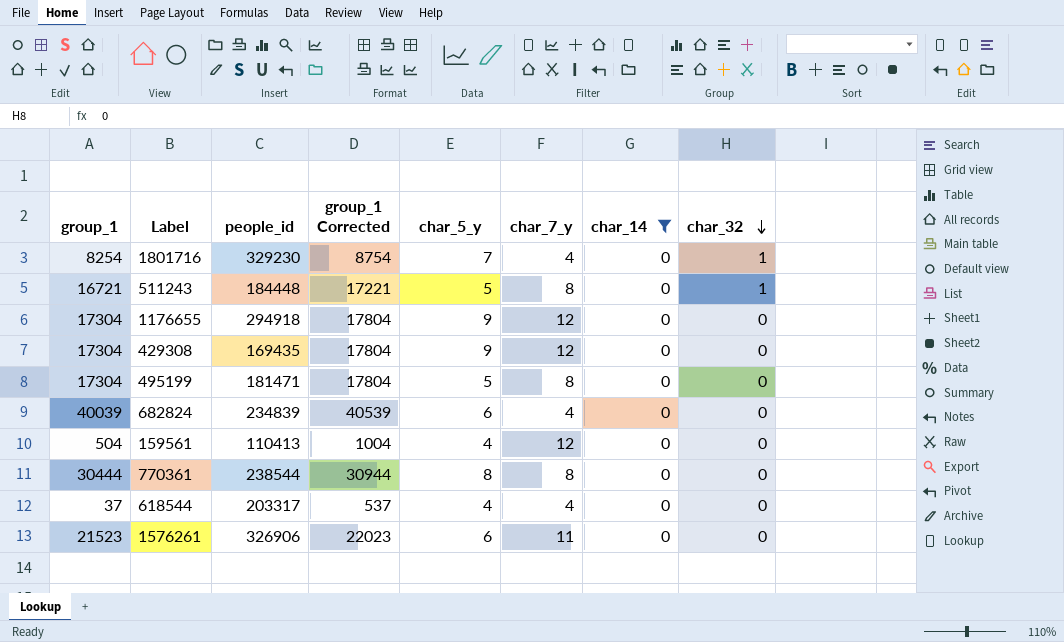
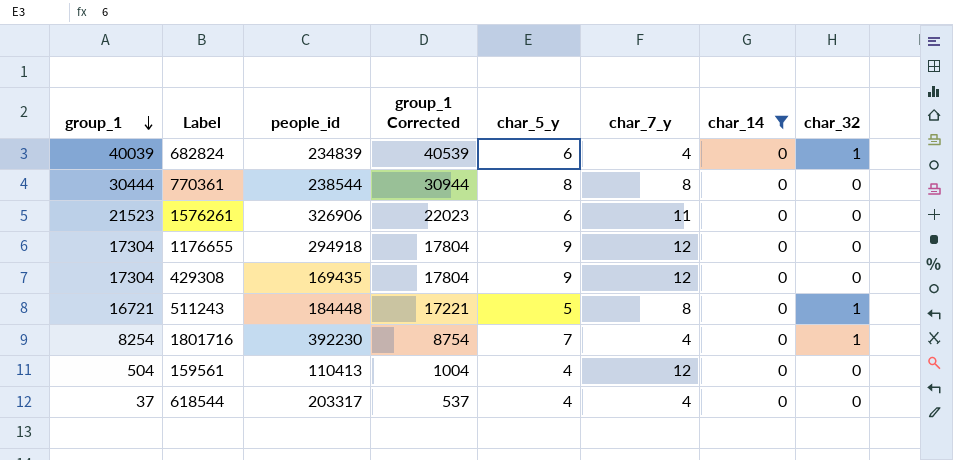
row order: char_32 descending -> group_1 descending
row 495199: 17304 | 181471 | 17804 | 5 | 8 | 0 | 0 -> none
682824 | char_32: 0 -> 1
1801716 | people_id: 329230 -> 392230

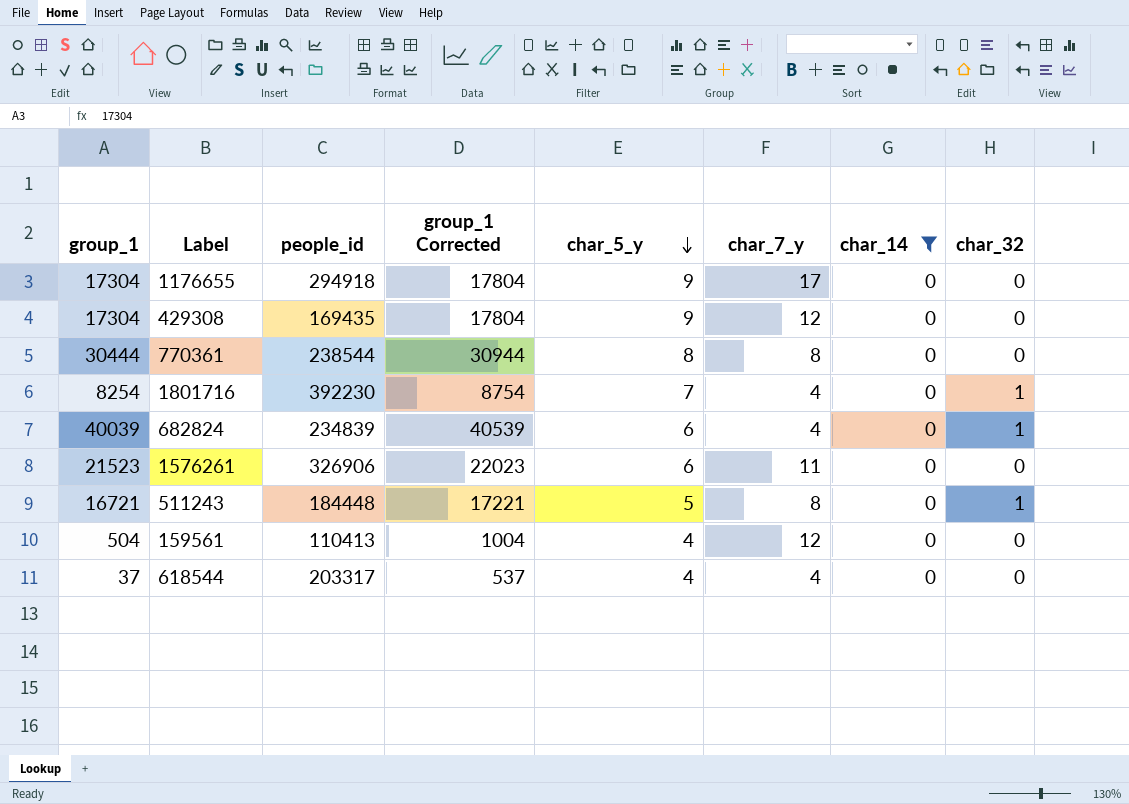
row order: group_1 descending -> char_5_y descending
1176655 | char_7_y: 12 -> 17

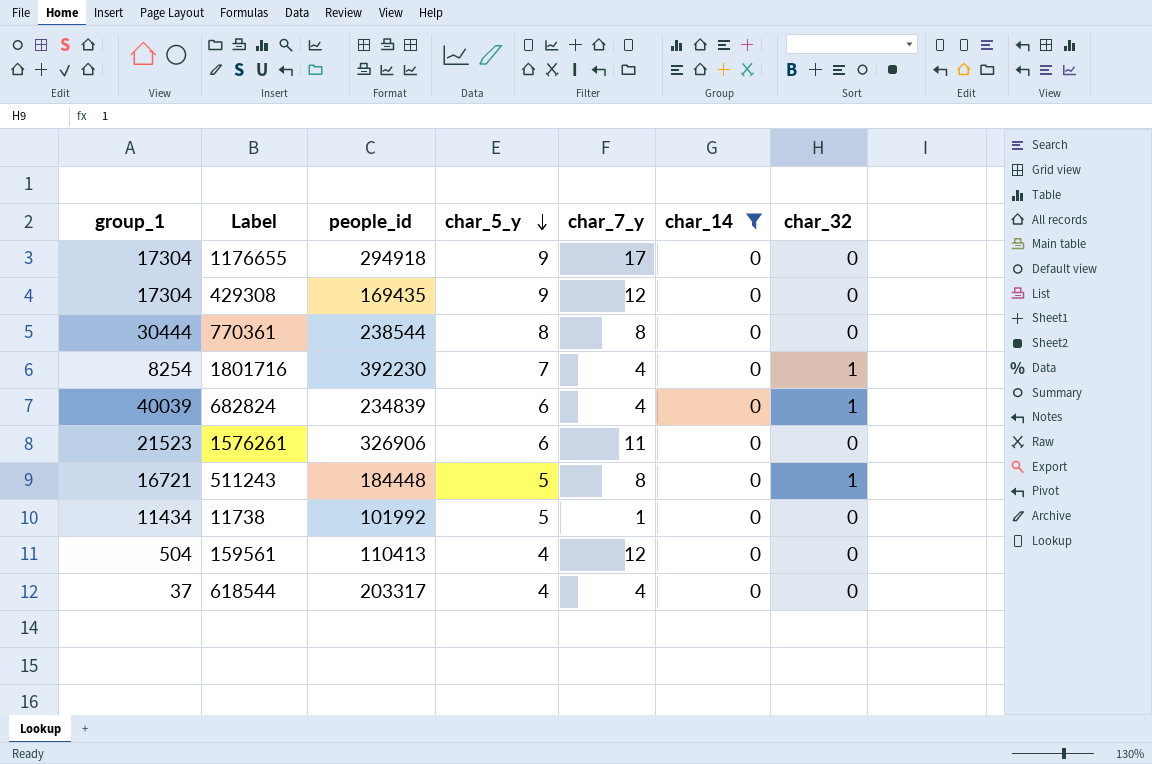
column group_1 Corrected | formula: [group_1] + 500 -> none
row 11738: none -> 11434 | 101992 | 5 | 1 | 0 | 0

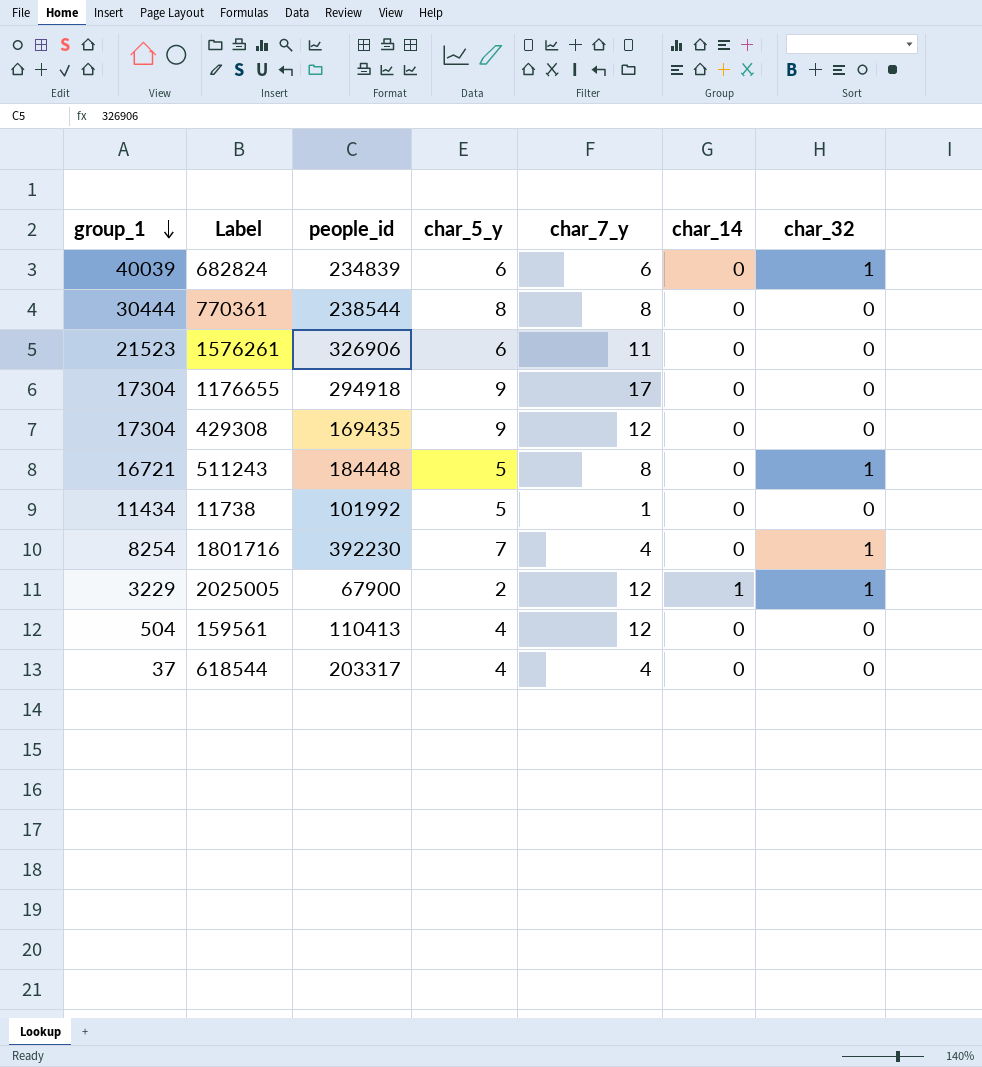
filter: char_14 = 0 -> none
row order: char_5_y descending -> group_1 descending
682824 | char_7_y: 4 -> 6

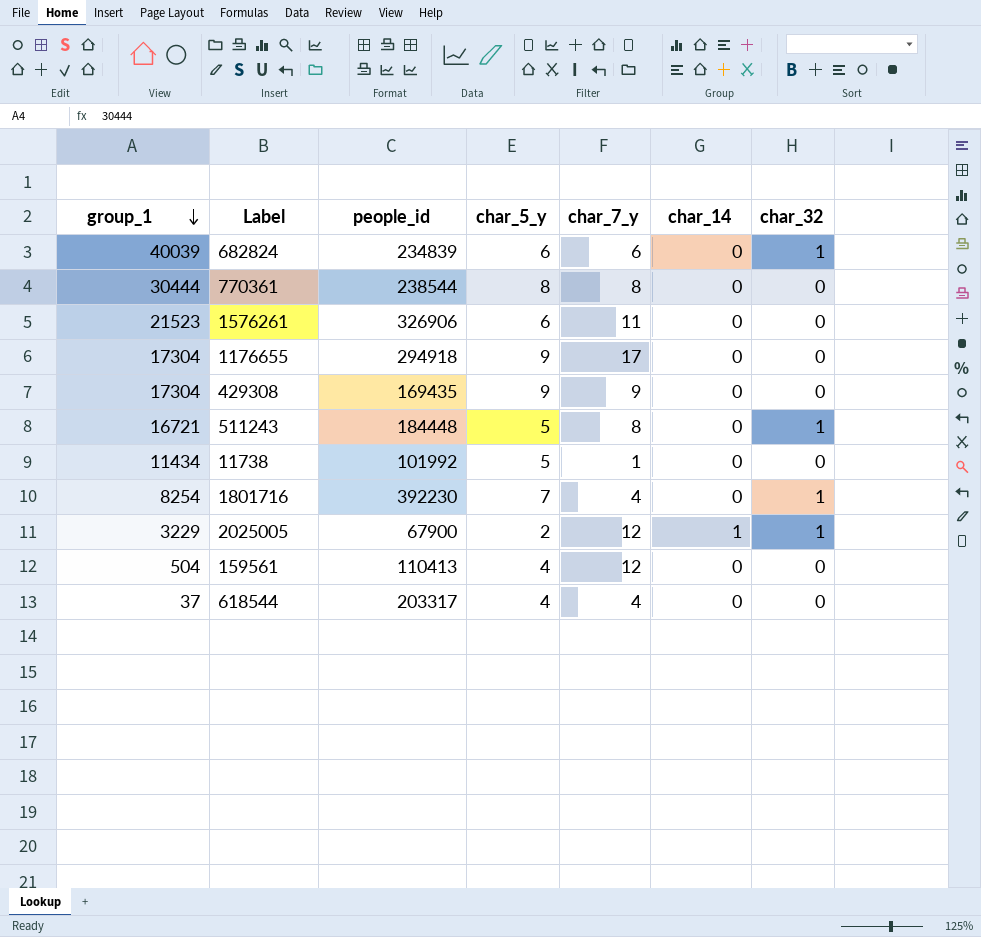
429308 | char_7_y: 12 -> 9

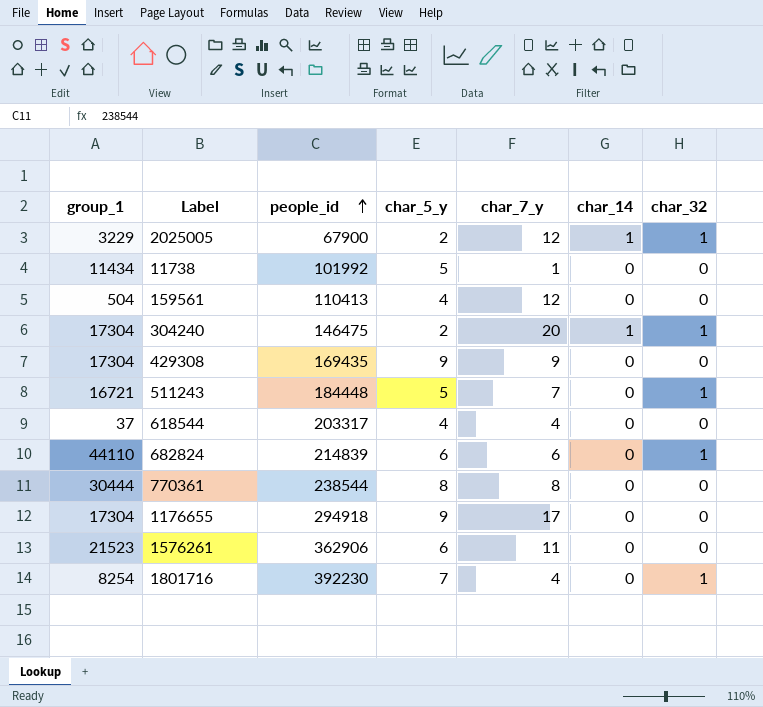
row order: group_1 descending -> people_id ascending
row 304240: none -> 17304 | 146475 | 2 | 20 | 1 | 1
511243 | char_7_y: 8 -> 7
682824 | group_1: 40039 -> 44110
682824 | people_id: 234839 -> 214839
1576261 | people_id: 326906 -> 362906

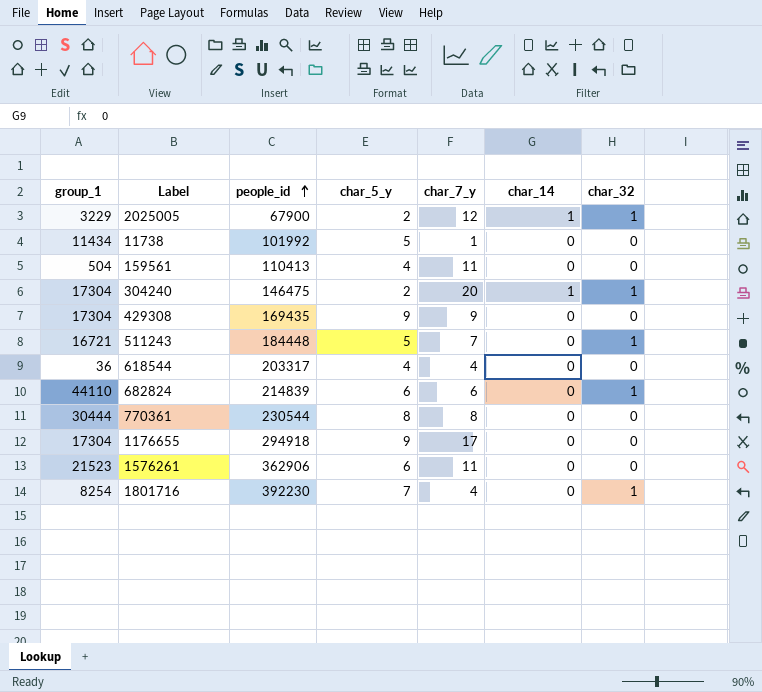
159561 | char_7_y: 12 -> 11
618544 | group_1: 37 -> 36
770361 | people_id: 238544 -> 230544

